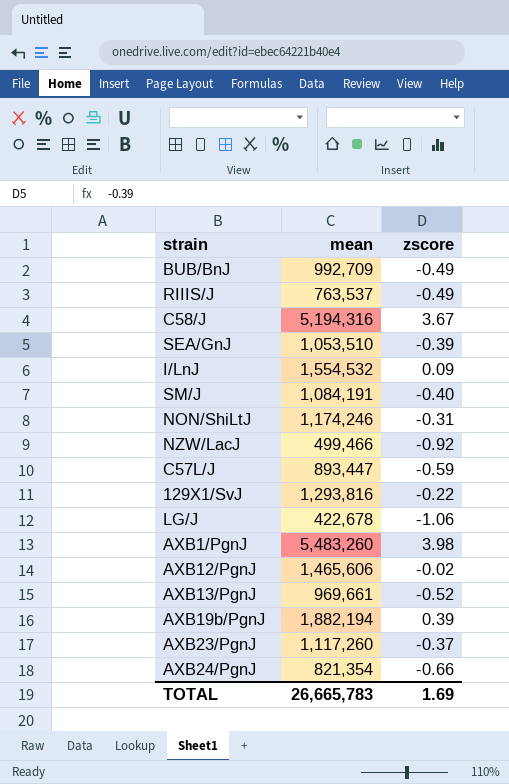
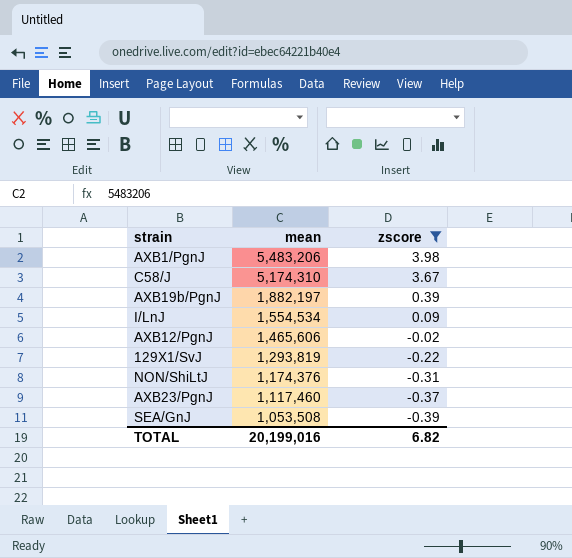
filter: none -> zscore >= -0.39
row order: none -> mean descending
AXB1/PgnJ | mean: 5,483,260 -> 5,483,206
C58/J | mean: 5,194,316 -> 5,174,310
AXB19b/PgnJ | mean: 1,882,194 -> 1,882,197
I/LnJ | mean: 1,554,532 -> 1,554,534
129X1/SvJ | mean: 1,293,816 -> 1,293,819
NON/ShiLtJ | mean: 1,174,246 -> 1,174,376
AXB23/PgnJ | mean: 1,117,260 -> 1,117,460
SEA/GnJ | mean: 1,053,510 -> 1,053,508
TOTAL | mean: 26,665,783 -> 20,199,016
TOTAL | zscore: 1.69 -> 6.82

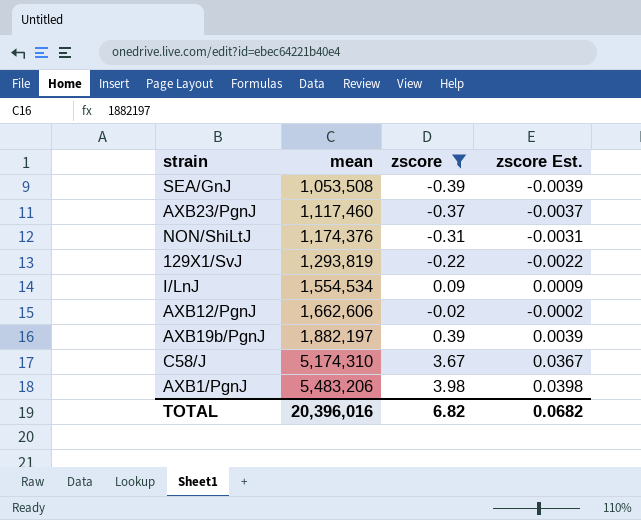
row order: mean descending -> mean ascending
column zscore Est. | formula: none -> [zscore] * 0.01
AXB12/PgnJ | mean: 1,465,606 -> 1,662,606
TOTAL | mean: 20,199,016 -> 20,396,016

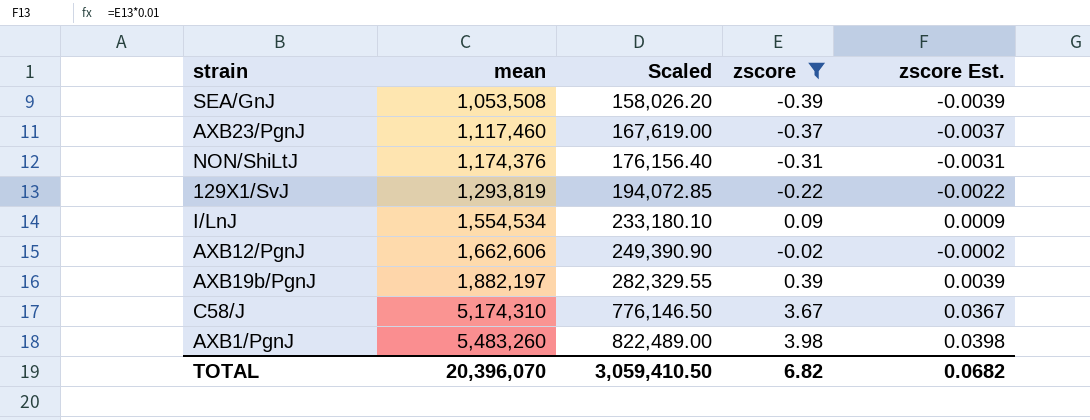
column Scaled | formula: none -> [mean] * 0.15
AXB1/PgnJ | mean: 5,483,206 -> 5,483,260
TOTAL | mean: 20,396,016 -> 20,396,070

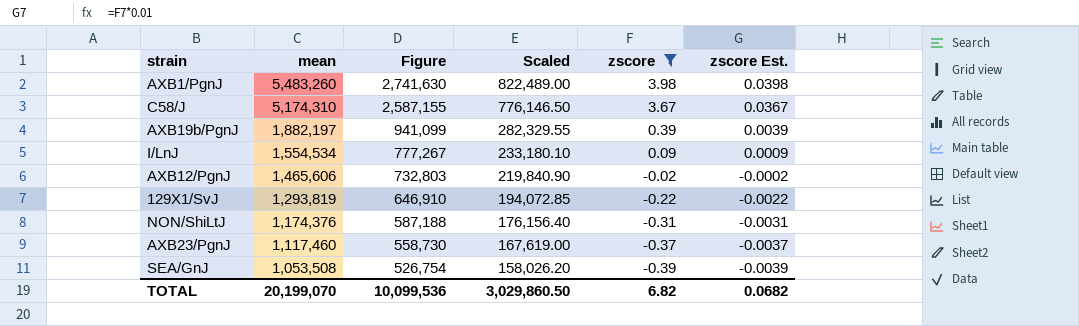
row order: mean ascending -> mean descending
column Figure | formula: none -> [mean] * 0.5
AXB12/PgnJ | mean: 1,662,606 -> 1,465,606
AXB12/PgnJ | Scaled: 249,390.90 -> 219,840.90
TOTAL | mean: 20,396,070 -> 20,199,070
TOTAL | Scaled: 3,059,410.50 -> 3,029,860.50

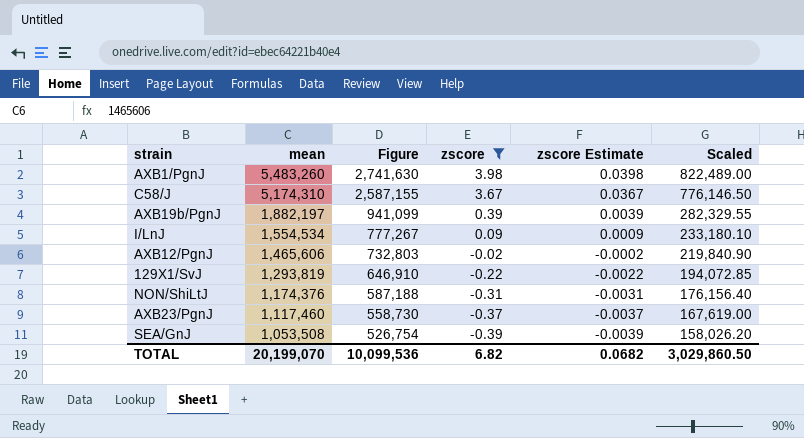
column name: zscore Est. -> zscore Estimate
column Scaled | position: 4 -> 6

